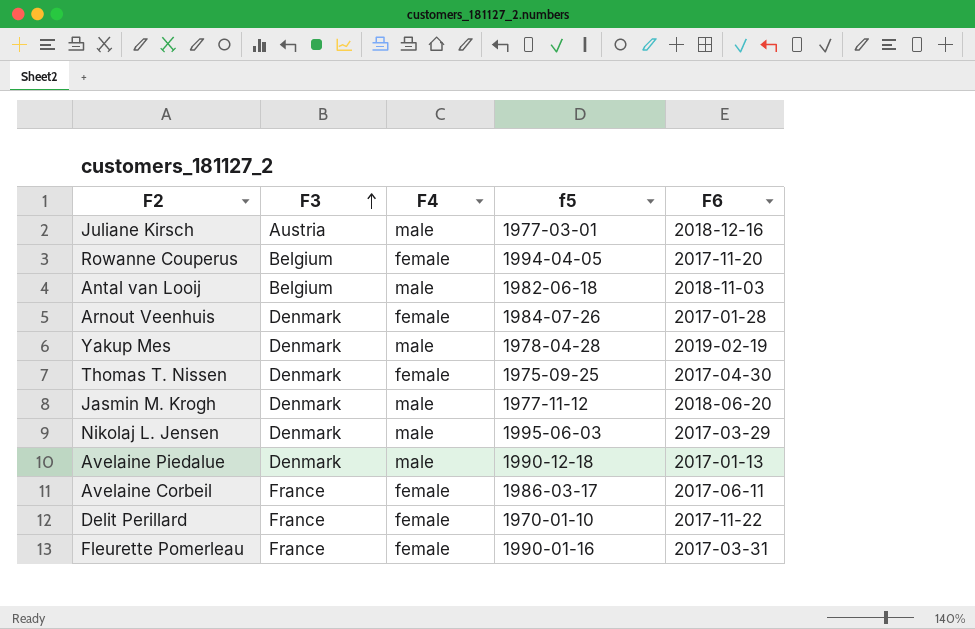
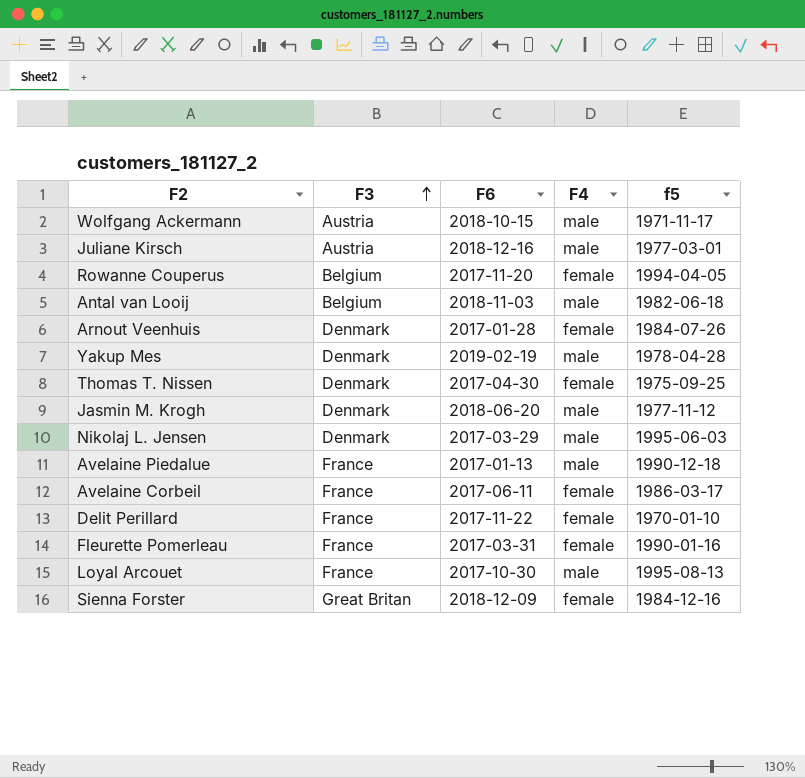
column F6 | position: 5 -> 3
row Wolfgang Ackermann: none -> Austria | 2018-10-15 | male | 1971-11-17
Avelaine Piedalue | F3: Denmark -> France
row Loyal Arcouet: none -> France | 2017-10-30 | male | 1995-08-13
row Sienna Forster: none -> Great Britan | 2018-12-09 | female | 1984-12-16

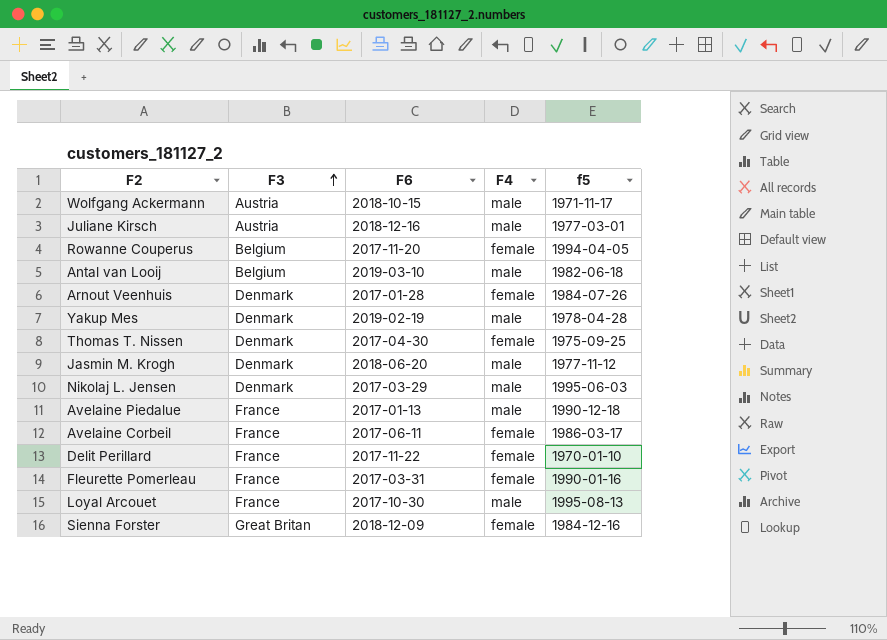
Antal van Looij | F6: 2018-11-03 -> 2019-03-10

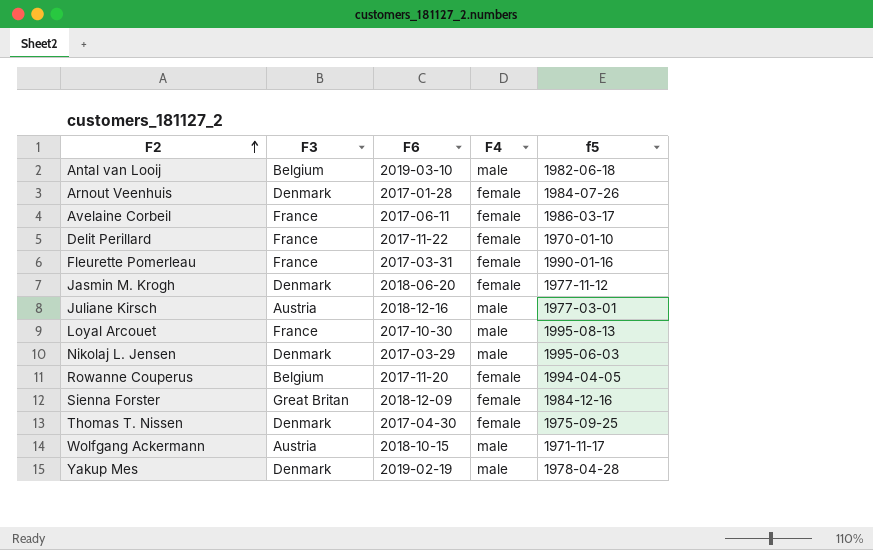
row order: F3 ascending -> F2 ascending
row Avelaine Piedalue: France | 2017-01-13 | male | 1990-12-18 -> none
Jasmin M. Krogh | F4: male -> female

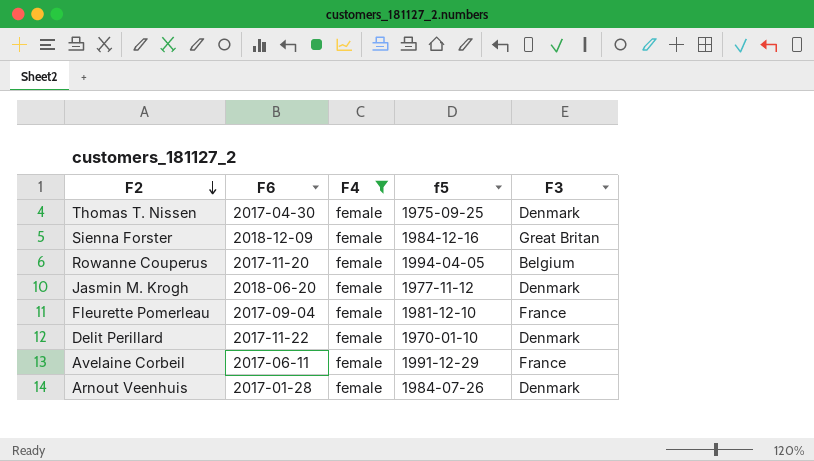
filter: none -> F4 = female
row order: F2 ascending -> F2 descending
column F3 | position: 2 -> 5
Fleurette Pomerleau | F6: 2017-03-31 -> 2017-09-04
Fleurette Pomerleau | f5: 1990-01-16 -> 1981-12-10
Delit Perillard | F3: France -> Denmark
Avelaine Corbeil | f5: 1986-03-17 -> 1991-12-29

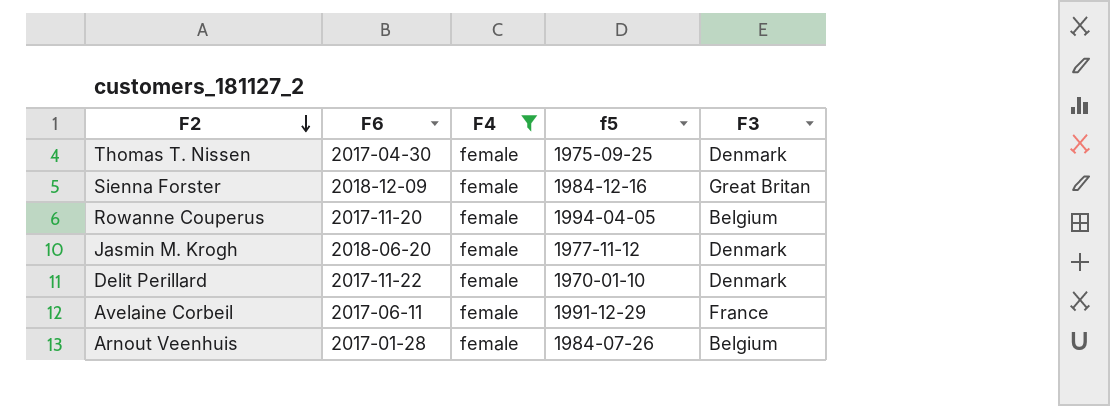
row Fleurette Pomerleau: 2017-09-04 | female | 1981-12-10 | France -> none
Arnout Veenhuis | F3: Denmark -> Belgium

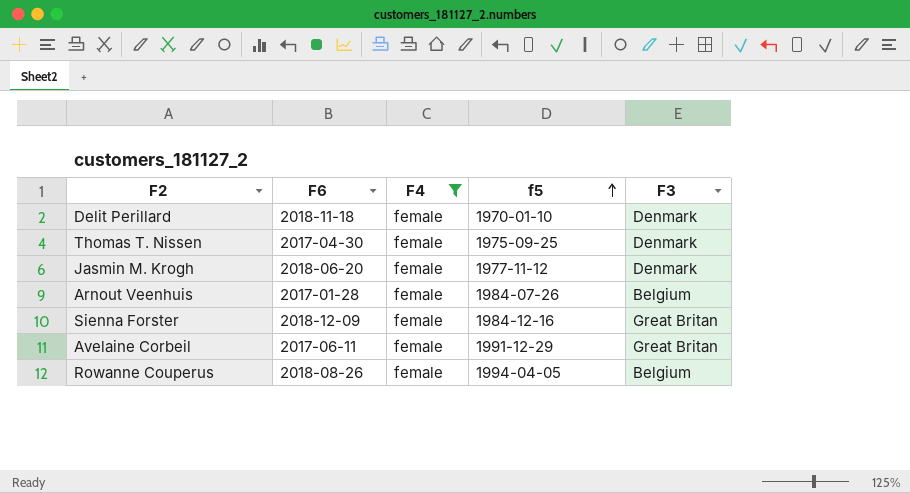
row order: F2 descending -> f5 ascending
Delit Perillard | F6: 2017-11-22 -> 2018-11-18
Avelaine Corbeil | F3: France -> Great Britan
Rowanne Couperus | F6: 2017-11-20 -> 2018-08-26

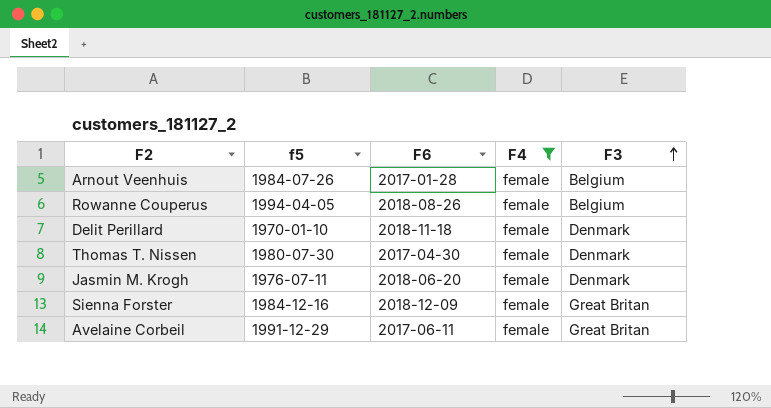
row order: f5 ascending -> F3 ascending
column f5 | position: 4 -> 2
Thomas T. Nissen | f5: 1975-09-25 -> 1980-07-30
Jasmin M. Krogh | f5: 1977-11-12 -> 1976-07-11

